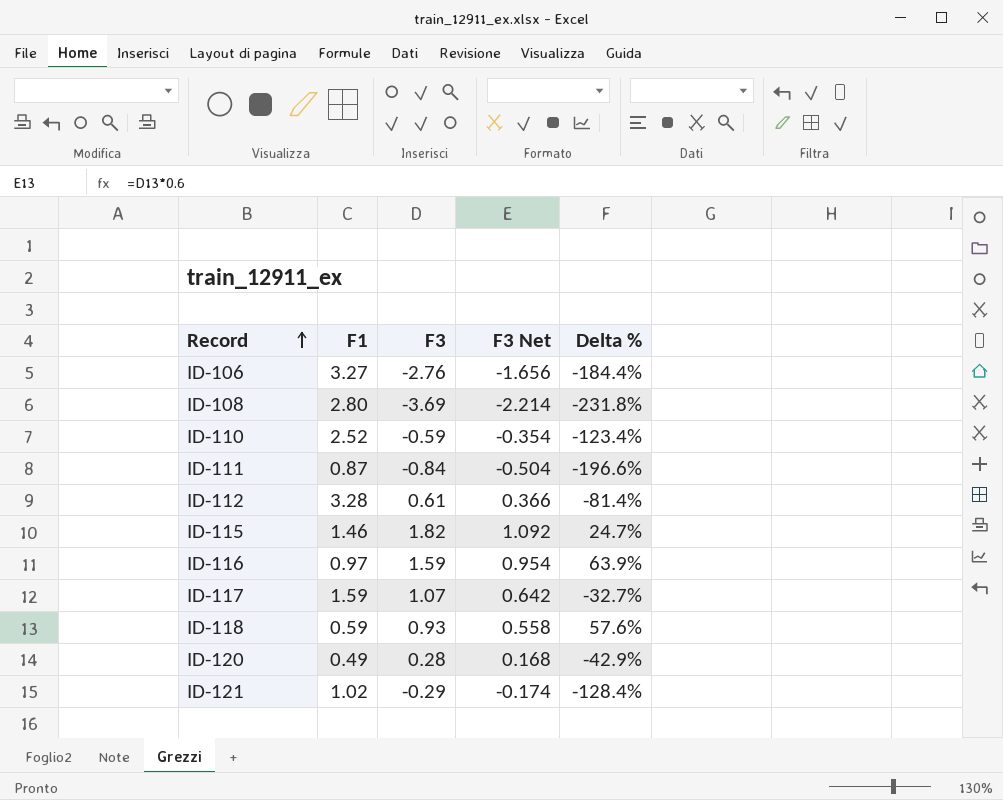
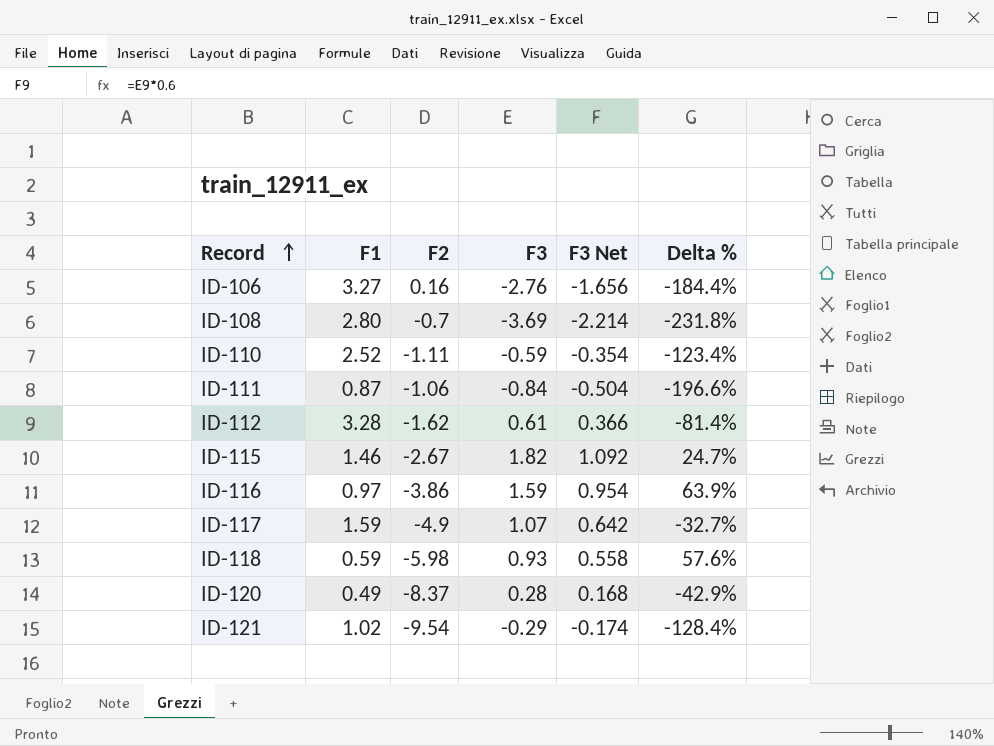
column F2 | position: none -> 3

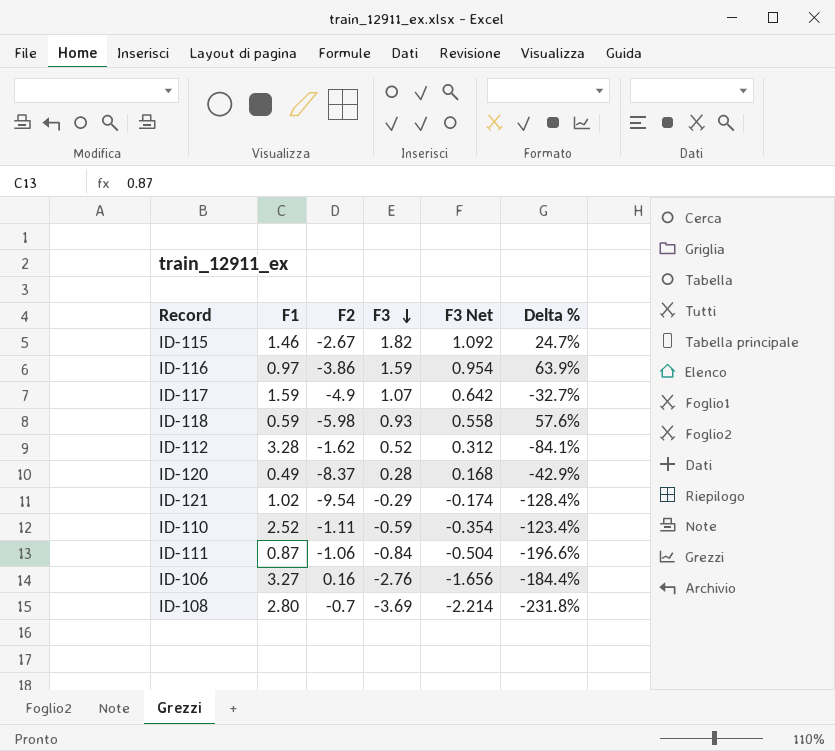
row order: Record ascending -> F3 descending
ID-112 | F3: 0.61 -> 0.52
ID-112 | F3 Net: 0.366 -> 0.312
ID-112 | Delta %: -81.4% -> -84.1%

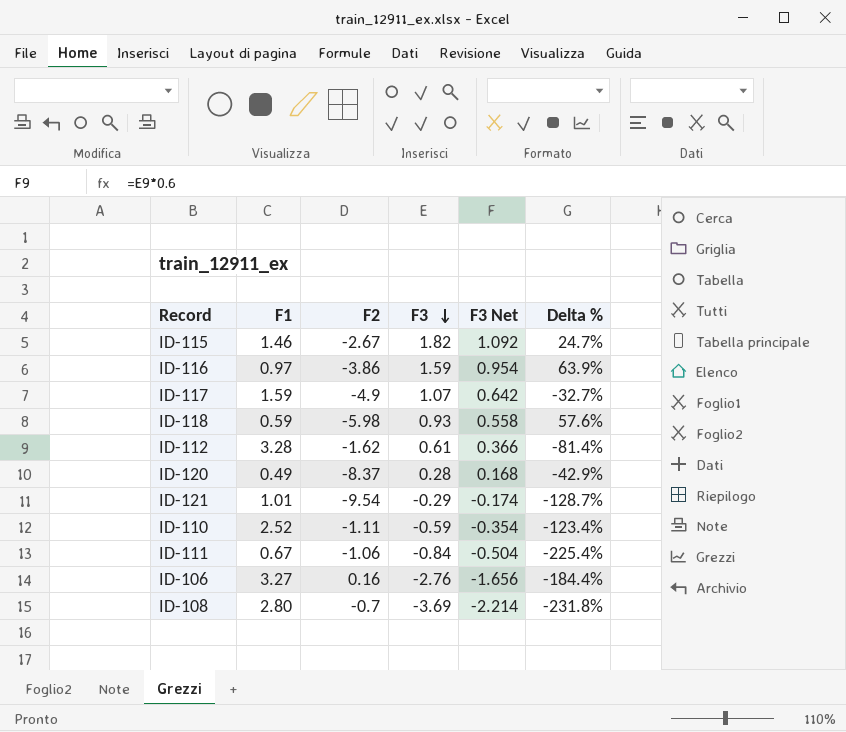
ID-112 | F3: 0.52 -> 0.61
ID-112 | F3 Net: 0.312 -> 0.366
ID-112 | Delta %: -84.1% -> -81.4%
ID-121 | F1: 1.02 -> 1.01
ID-121 | Delta %: -128.4% -> -128.7%
ID-111 | F1: 0.87 -> 0.67
ID-111 | Delta %: -196.6% -> -225.4%

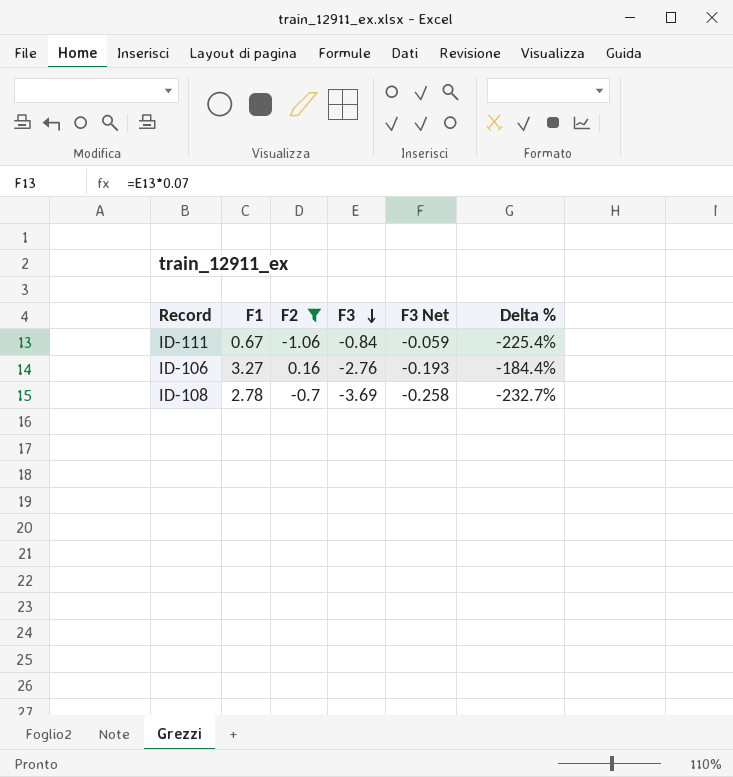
filter: none -> F2 >= -1.06
column F3 Net | formula: [F3] * 0.6 -> [F3] * 0.07
ID-108 | F1: 2.80 -> 2.78
ID-108 | Delta %: -231.8% -> -232.7%

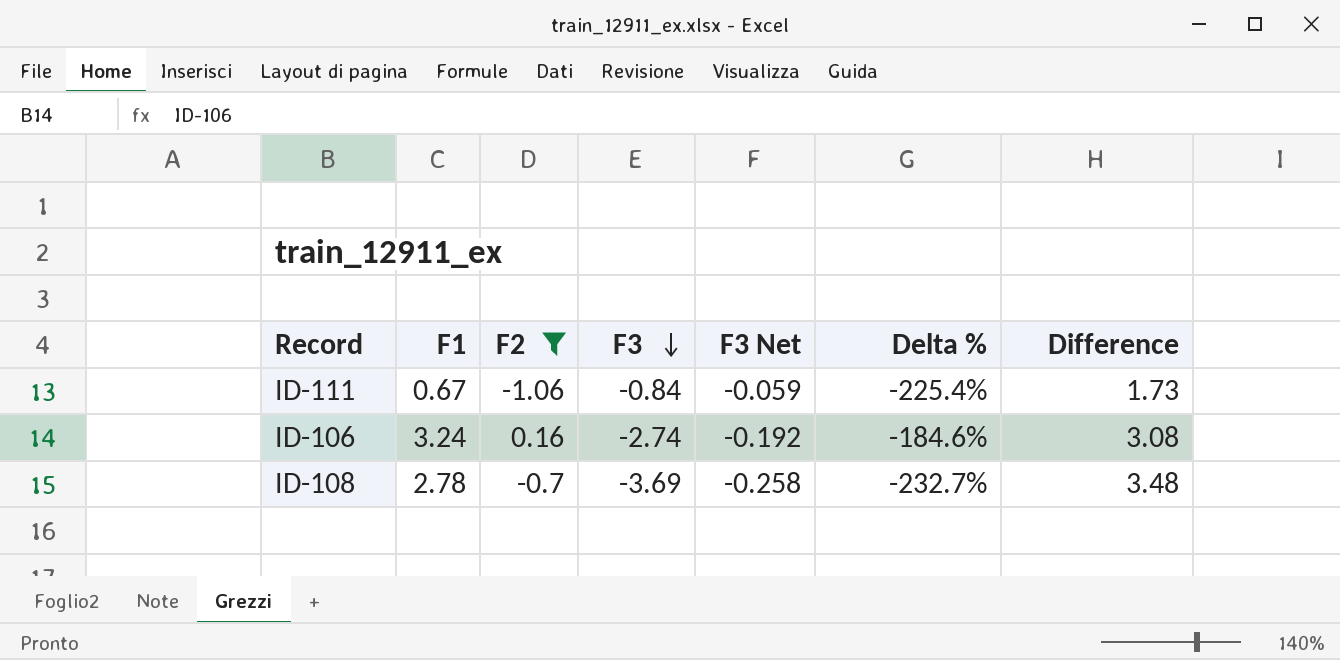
column Difference | formula: none -> [F1] - [F2]
ID-106 | F1: 3.27 -> 3.24
ID-106 | F3: -2.76 -> -2.74
ID-106 | F3 Net: -0.193 -> -0.192
ID-106 | Delta %: -184.4% -> -184.6%

